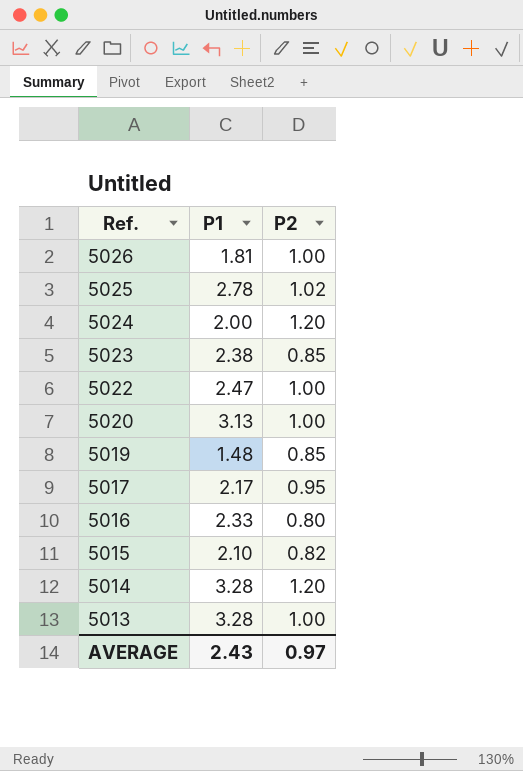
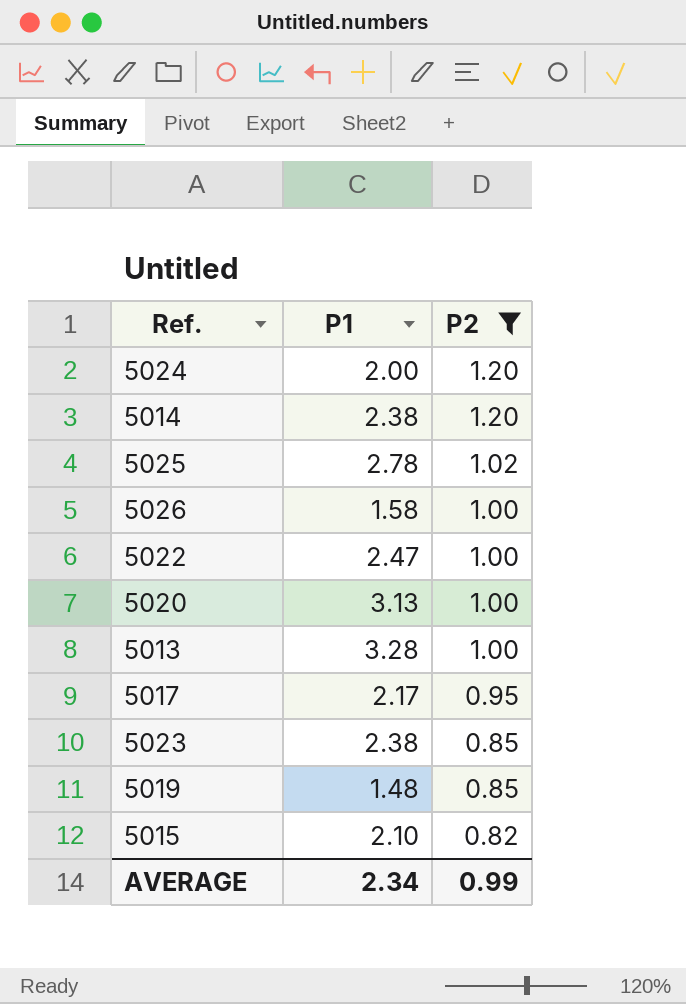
filter: none -> P2 != 0.80
row order: Ref. descending -> P2 descending
5014 | P1: 3.28 -> 2.38
5026 | P1: 1.81 -> 1.58
AVERAGE | P1: 2.43 -> 2.34
AVERAGE | P2: 0.97 -> 0.99

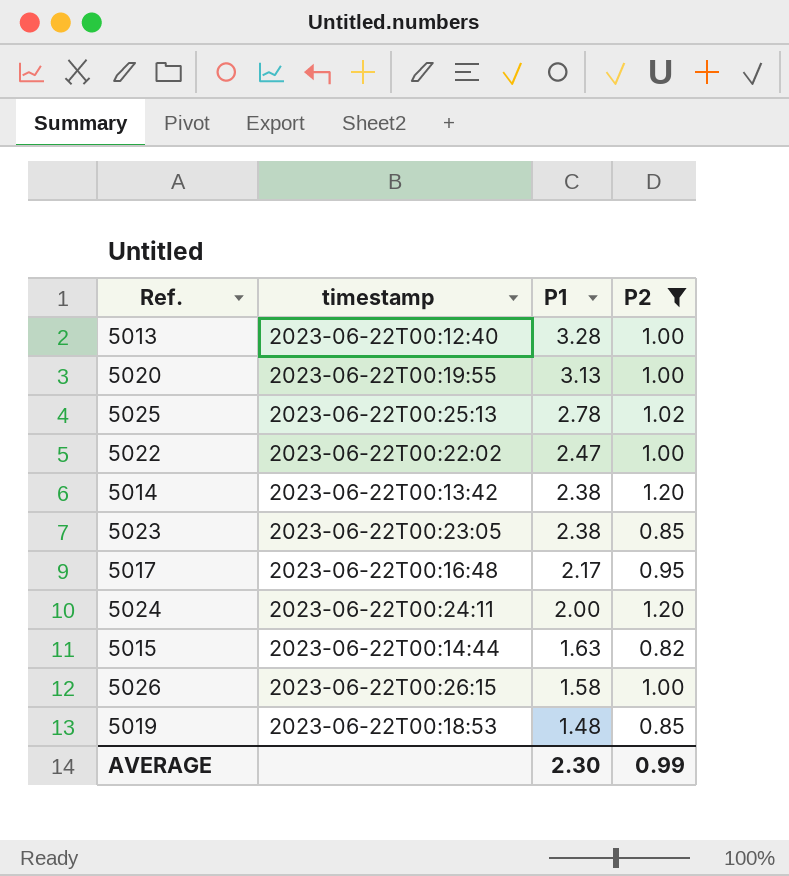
row order: P2 descending -> P1 descending
column timestamp | position: none -> 2
5015 | P1: 2.10 -> 1.63
AVERAGE | P1: 2.34 -> 2.30

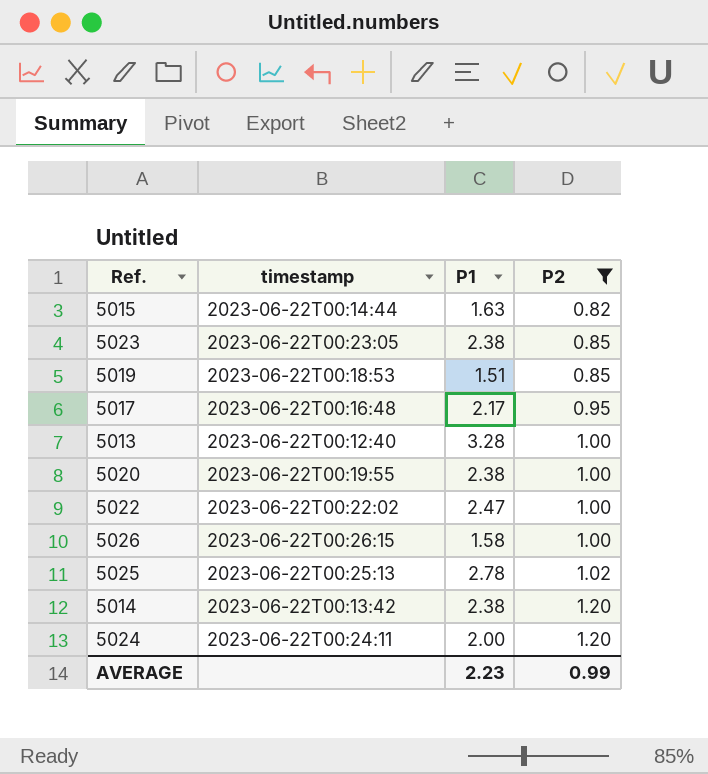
row order: P1 descending -> P2 ascending
5019 | P1: 1.48 -> 1.51
5020 | P1: 3.13 -> 2.38
AVERAGE | P1: 2.30 -> 2.23

